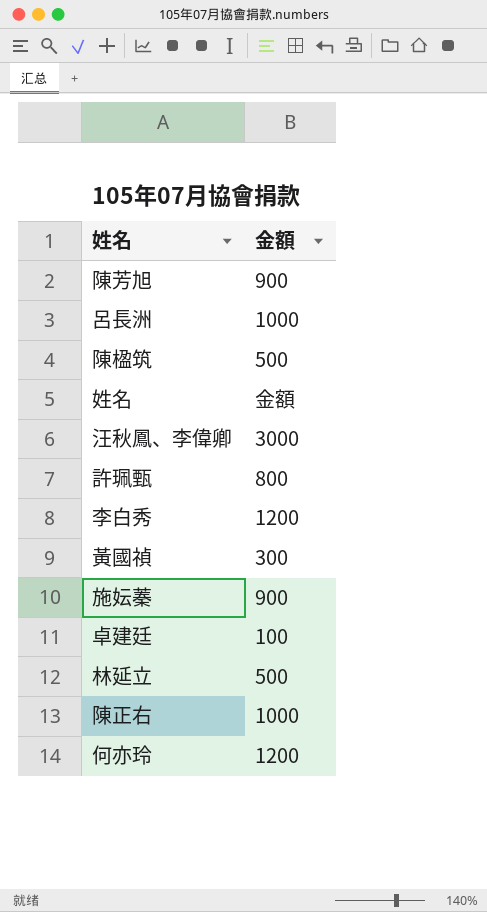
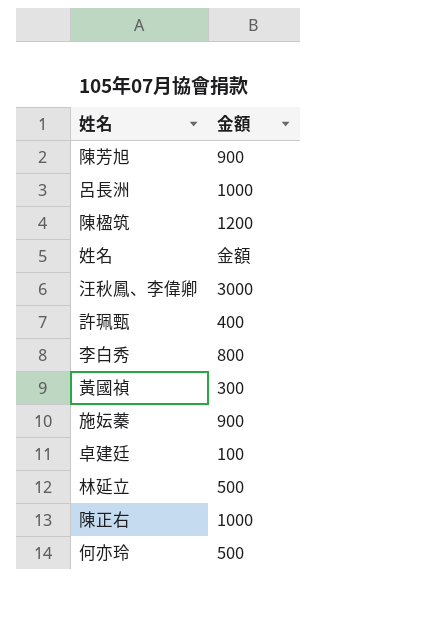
陳楹筑 | 金額: 500 -> 1200
許珮甄 | 金額: 800 -> 400
李白秀 | 金額: 1200 -> 800
何亦玲 | 金額: 1200 -> 500

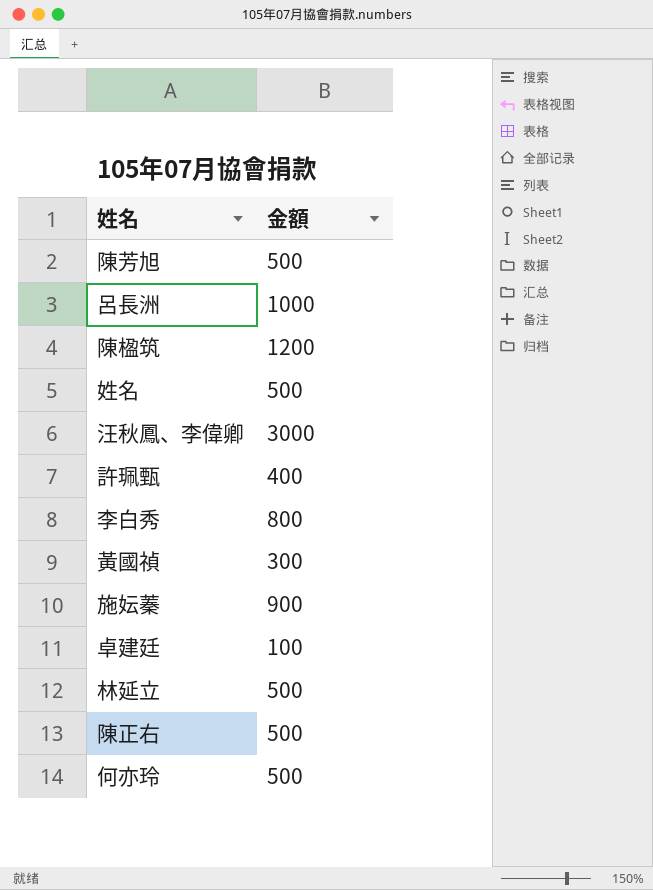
陳芳旭 | 金額: 900 -> 500
姓名 | 金額: 金額 -> 500
陳正右 | 金額: 1000 -> 500

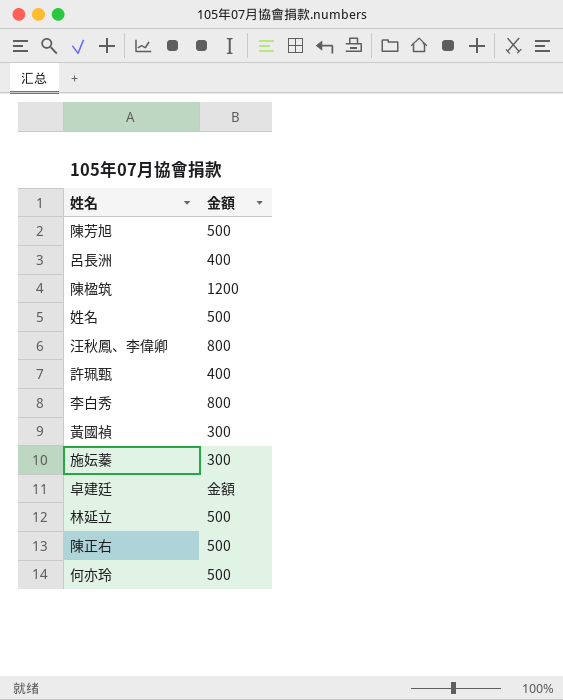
呂長洲 | 金額: 1000 -> 400
汪秋鳳、李偉卿 | 金額: 3000 -> 800
施妘蓁 | 金額: 900 -> 300
卓建廷 | 金額: 100 -> 金額

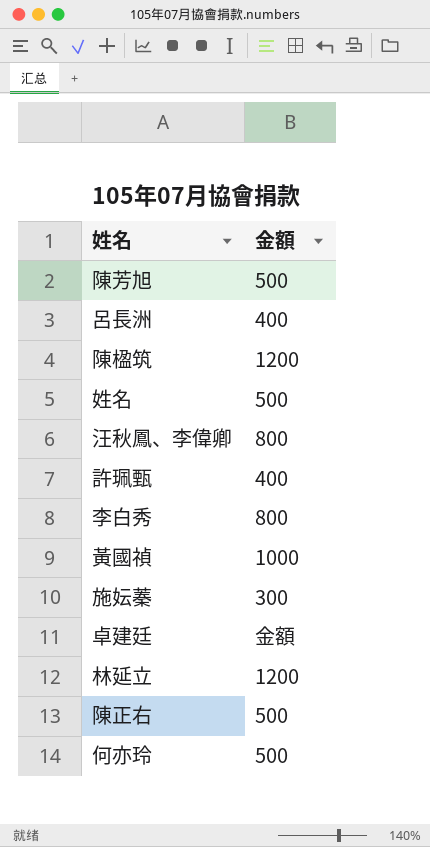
黃國禎 | 金額: 300 -> 1000
林延立 | 金額: 500 -> 1200

